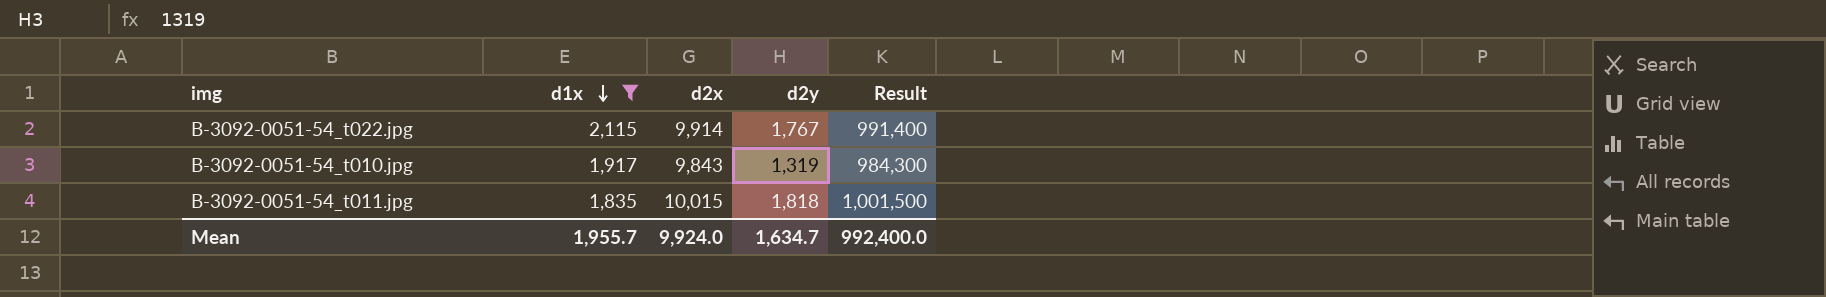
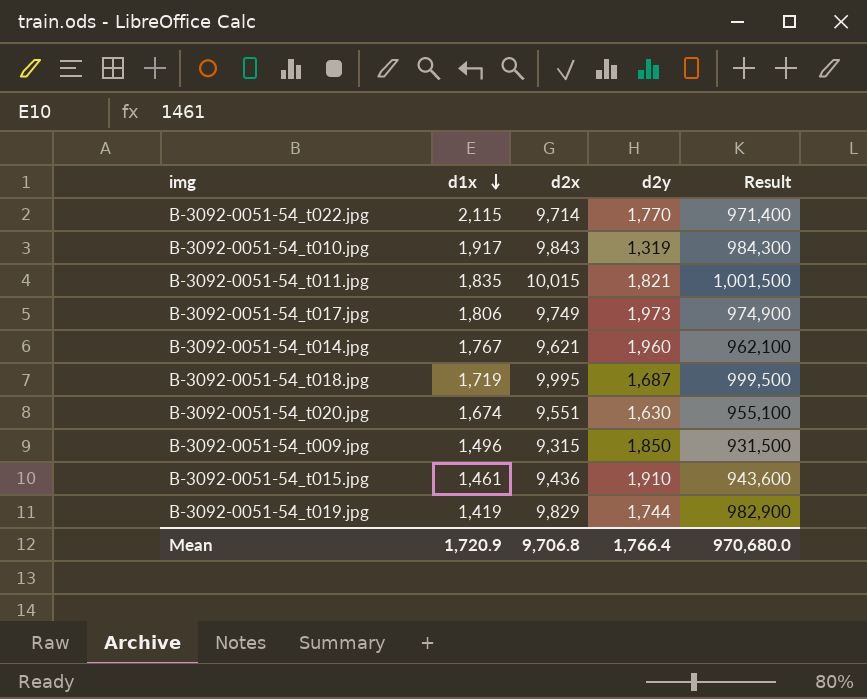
filter: d1x >= 1,835 -> none
B-3092-0051-54_t022.jpg | d2x: 9,914 -> 9,714
B-3092-0051-54_t022.jpg | d2y: 1,767 -> 1,770
B-3092-0051-54_t022.jpg | Result: 991,400 -> 971,400
B-3092-0051-54_t011.jpg | d2y: 1,818 -> 1,821
Mean | d1x: 1,955.7 -> 1,720.9
Mean | d2x: 9,924.0 -> 9,706.8
Mean | d2y: 1,634.7 -> 1,766.4
Mean | Result: 992,400.0 -> 970,680.0

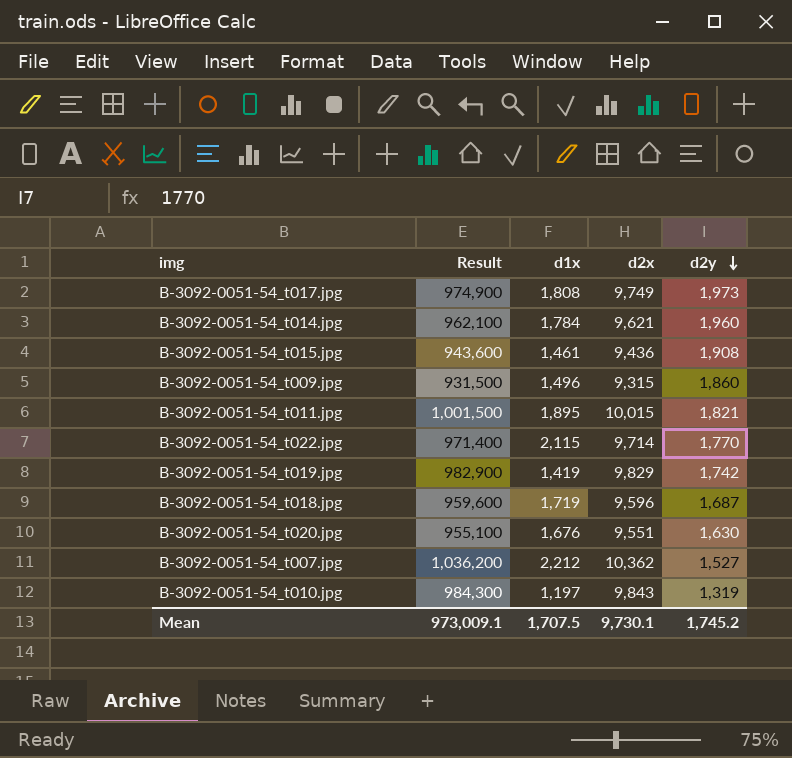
row order: d1x descending -> d2y descending
column Result | position: 5 -> 2
B-3092-0051-54_t017.jpg | d1x: 1,806 -> 1,808
B-3092-0051-54_t014.jpg | d1x: 1,767 -> 1,784
B-3092-0051-54_t015.jpg | d2y: 1,910 -> 1,908
B-3092-0051-54_t009.jpg | d2y: 1,850 -> 1,860
B-3092-0051-54_t011.jpg | d1x: 1,835 -> 1,895
B-3092-0051-54_t019.jpg | d2y: 1,744 -> 1,742
B-3092-0051-54_t018.jpg | Result: 999,500 -> 959,600
B-3092-0051-54_t018.jpg | d2x: 9,995 -> 9,596
B-3092-0051-54_t020.jpg | d1x: 1,674 -> 1,676
row B-3092-0051-54_t007.jpg: none -> 1,036,200 | 2,212 | 10,362 | 1,527
B-3092-0051-54_t010.jpg | d1x: 1,917 -> 1,197
Mean | Result: 970,680.0 -> 973,009.1
Mean | d1x: 1,720.9 -> 1,707.5
Mean | d2x: 9,706.8 -> 9,730.1
Mean | d2y: 1,766.4 -> 1,745.2

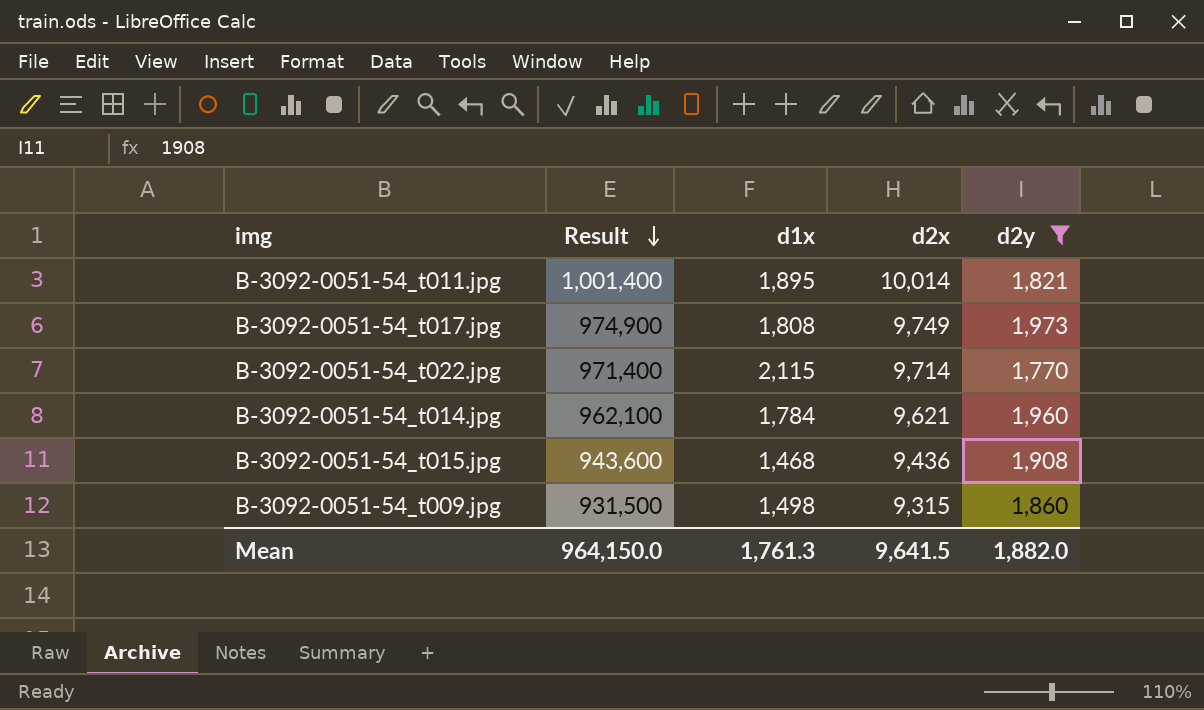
filter: none -> d2y >= 1,770
row order: d2y descending -> Result descending
B-3092-0051-54_t011.jpg | Result: 1,001,500 -> 1,001,400
B-3092-0051-54_t011.jpg | d2x: 10,015 -> 10,014
B-3092-0051-54_t015.jpg | d1x: 1,461 -> 1,468
B-3092-0051-54_t009.jpg | d1x: 1,496 -> 1,498
Mean | Result: 973,009.1 -> 964,150.0
Mean | d1x: 1,707.5 -> 1,761.3
Mean | d2x: 9,730.1 -> 9,641.5
Mean | d2y: 1,745.2 -> 1,882.0

